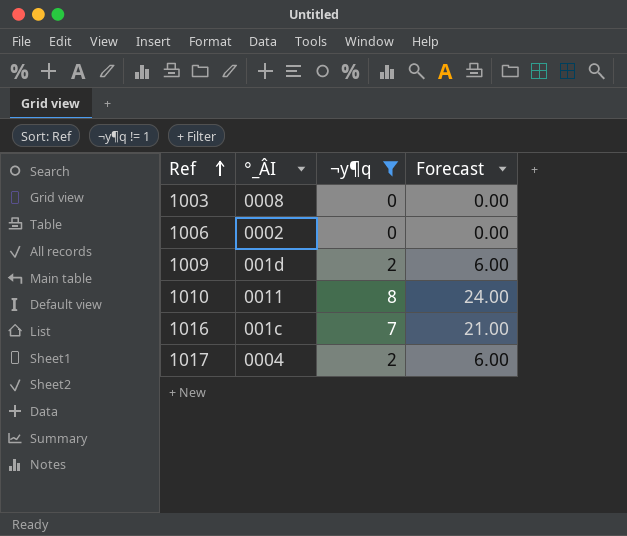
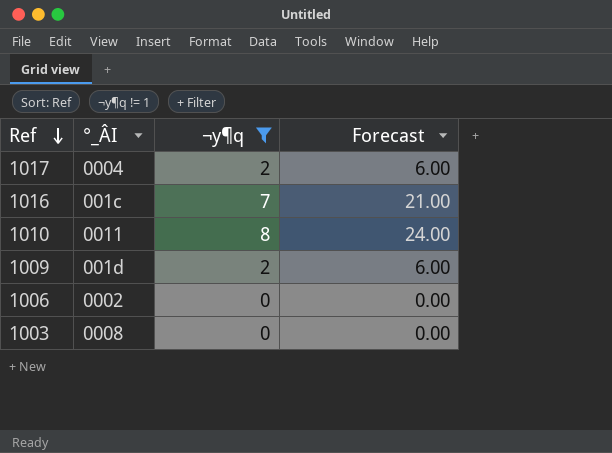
row order: Ref ascending -> Ref descending

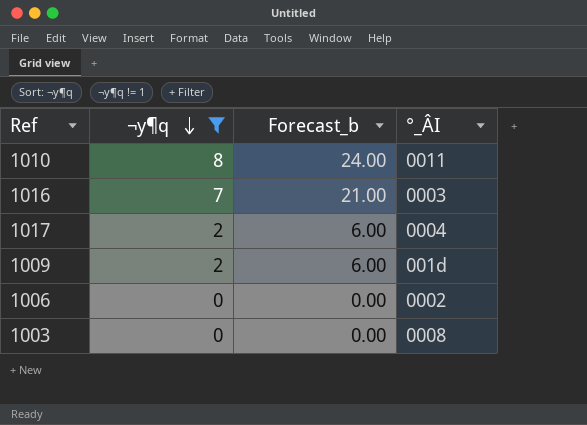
row order: Ref descending -> ¬y¶q descending
column name: Forecast -> Forecast_b
column °_ÂI | position: 2 -> 4
1016 | °_ÂI: 001c -> 0003

